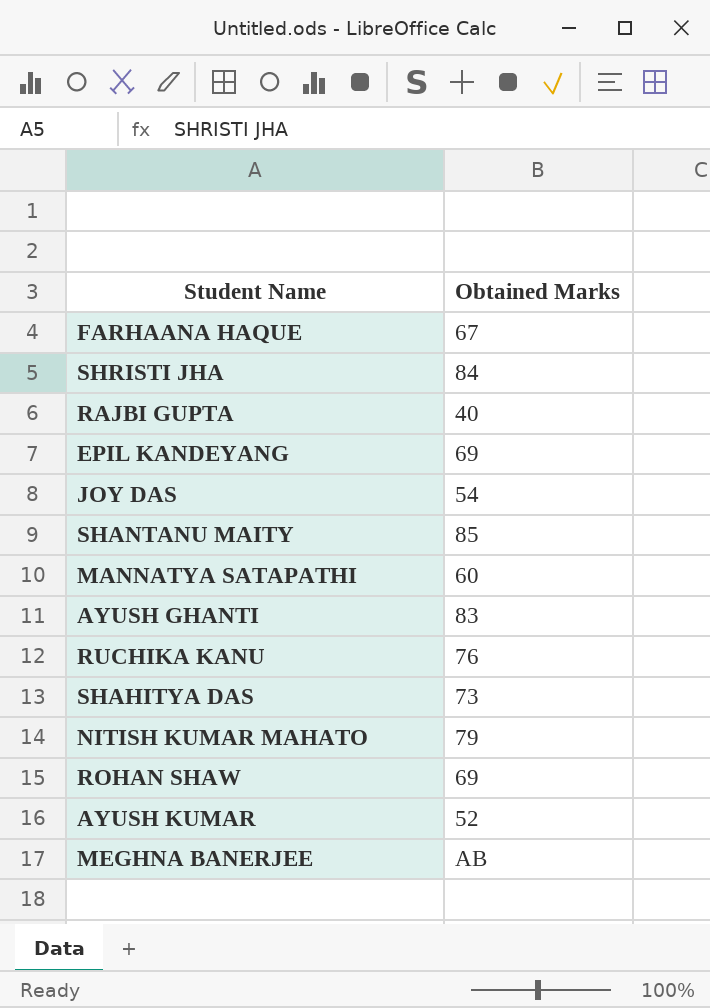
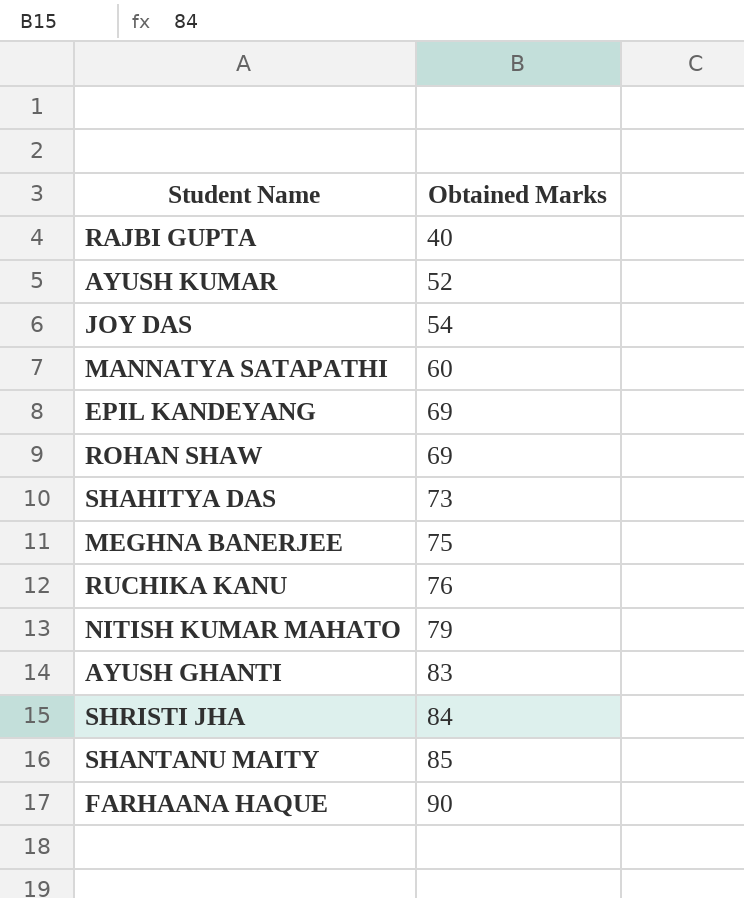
row order: none -> Obtained Marks ascending
MEGHNA BANERJEE | Obtained Marks: AB -> 75
FARHAANA HAQUE | Obtained Marks: 67 -> 90

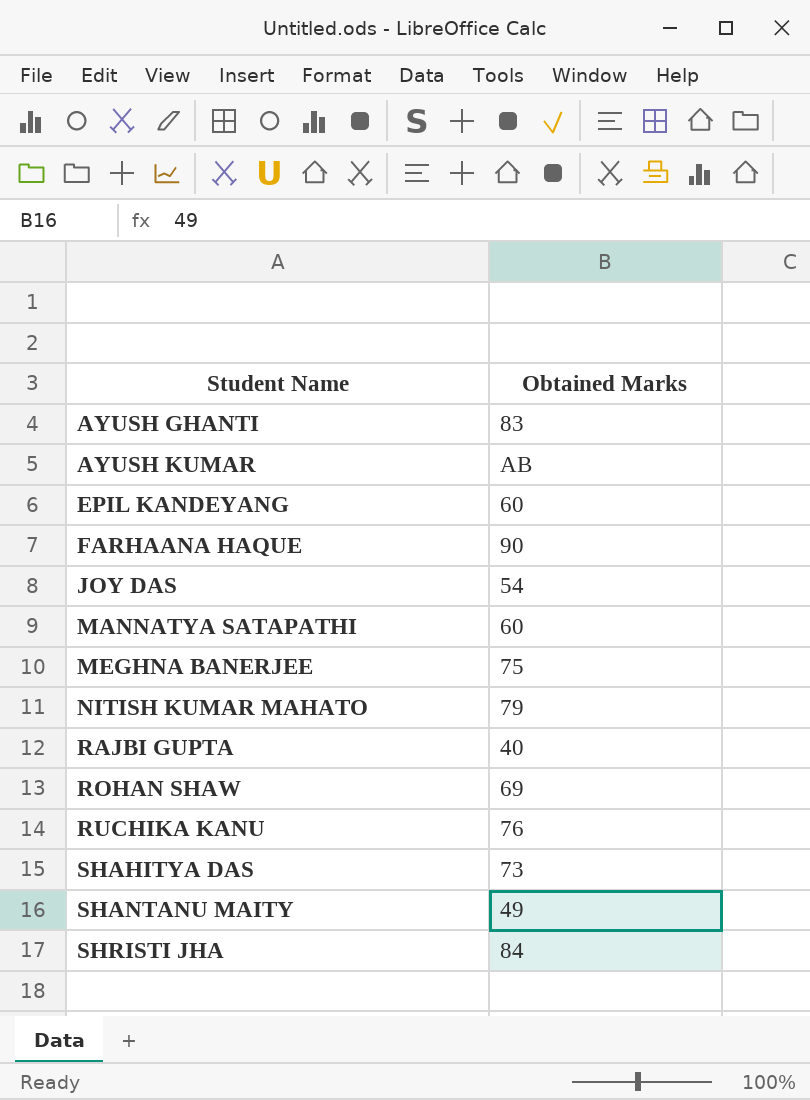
row order: Obtained Marks ascending -> Student Name ascending
AYUSH KUMAR | Obtained Marks: 52 -> AB
EPIL KANDEYANG | Obtained Marks: 69 -> 60
SHANTANU MAITY | Obtained Marks: 85 -> 49

